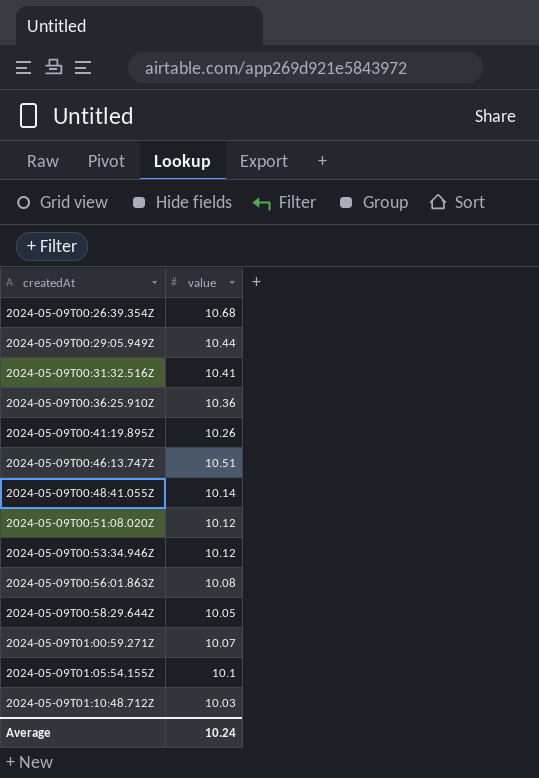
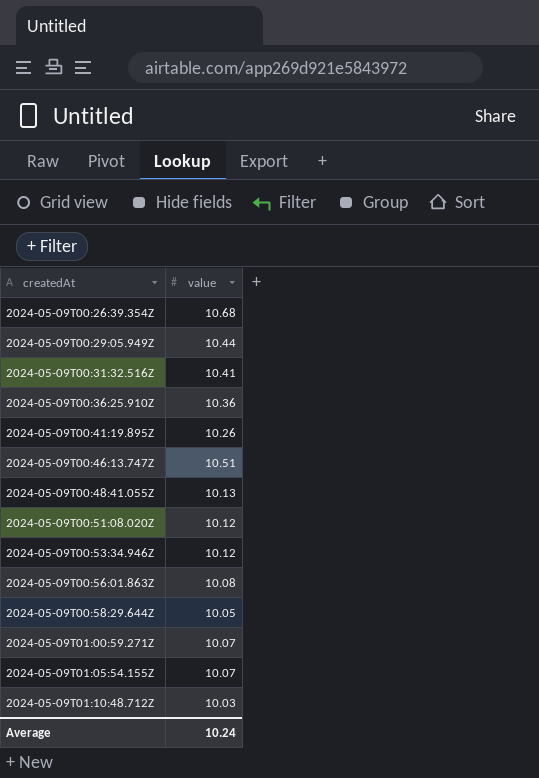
2024-05-09T00:48:41.055Z | value: 10.14 -> 10.13
2024-05-09T01:05:54.155Z | value: 10.1 -> 10.07

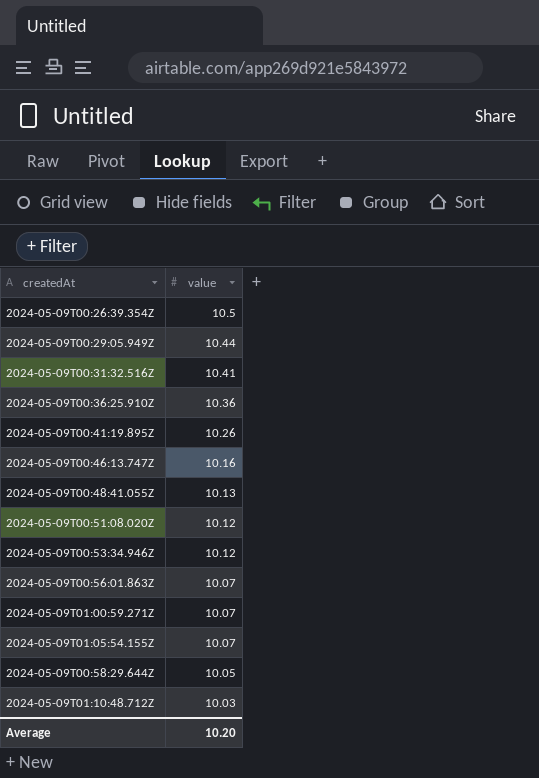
row order: createdAt ascending -> value descending
2024-05-09T00:26:39.354Z | value: 10.68 -> 10.5
2024-05-09T00:46:13.747Z | value: 10.51 -> 10.16
2024-05-09T00:56:01.863Z | value: 10.08 -> 10.07
Average | value: 10.24 -> 10.20

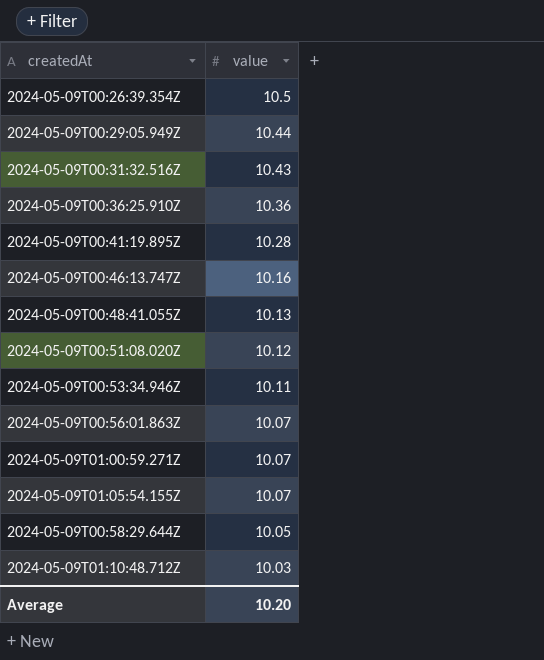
2024-05-09T00:31:32.516Z | value: 10.41 -> 10.43
2024-05-09T00:41:19.895Z | value: 10.26 -> 10.28
2024-05-09T00:53:34.946Z | value: 10.12 -> 10.11

